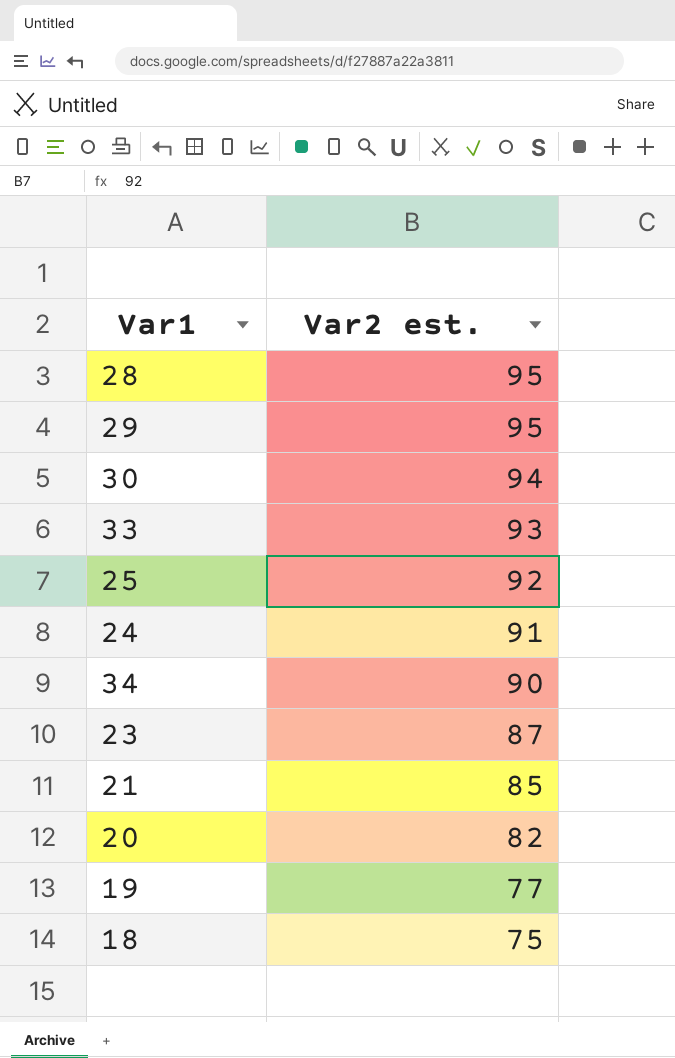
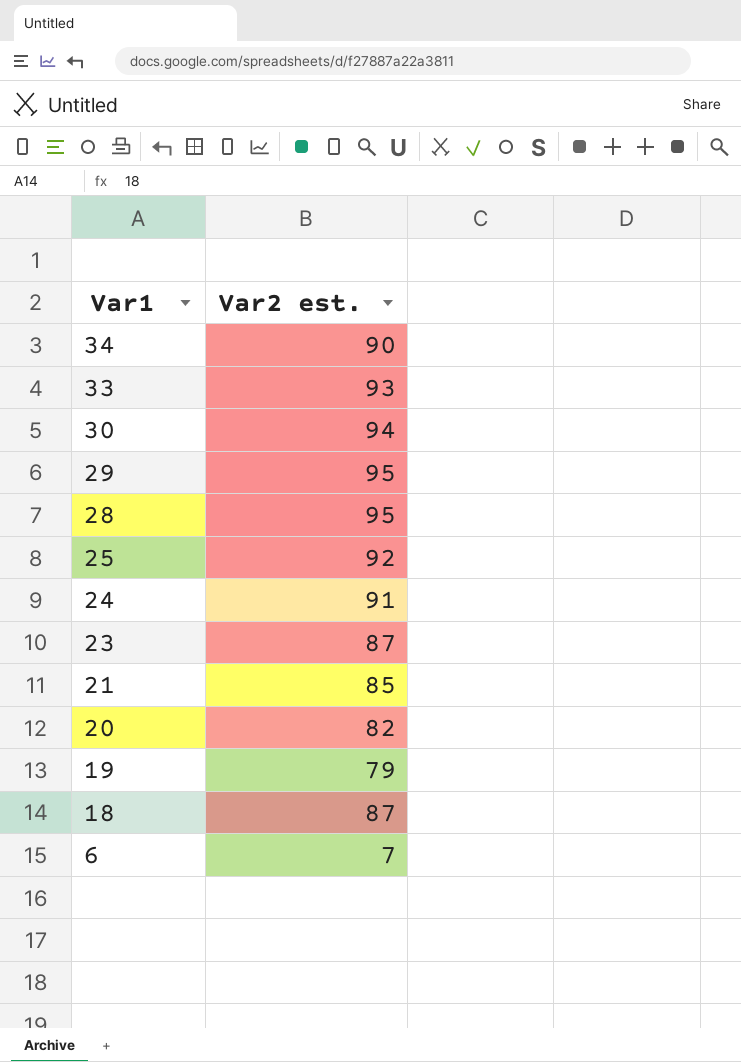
row order: Var2 est. descending -> Var1 descending
19 | Var2 est.: 77 -> 79
18 | Var2 est.: 75 -> 87
row 6: none -> 7

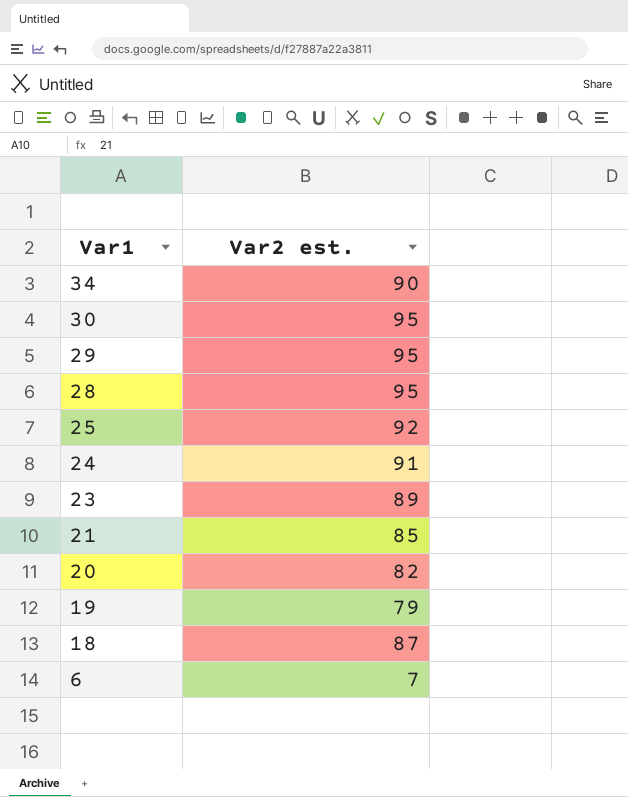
row 33: 93 -> none
30 | Var2 est.: 94 -> 95
23 | Var2 est.: 87 -> 89

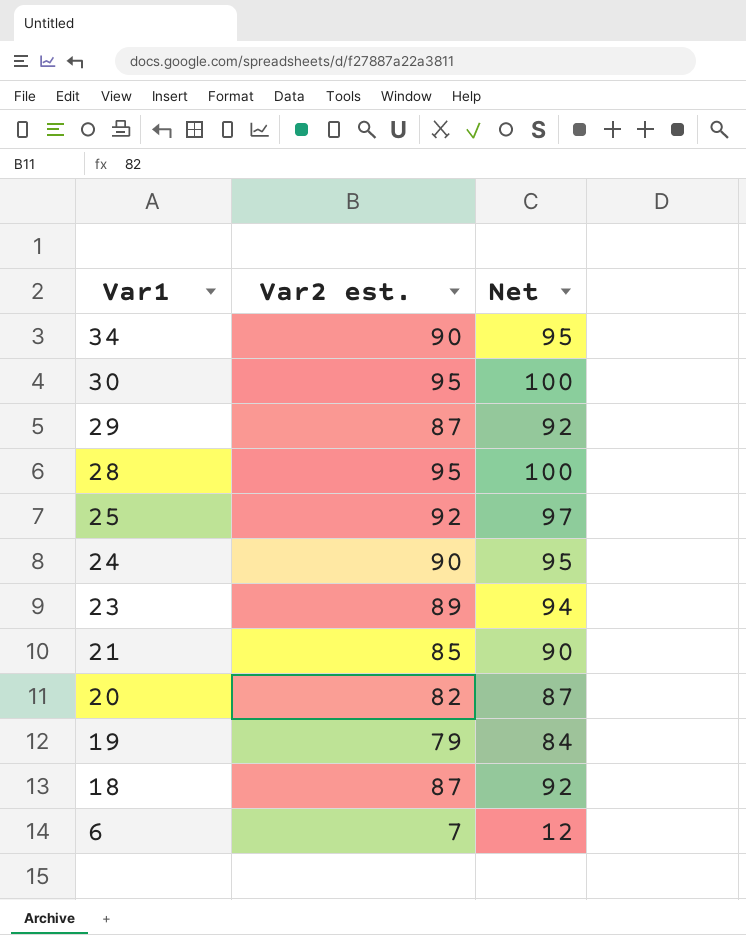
column Net | formula: none -> [Var2 est.] + 5
29 | Var2 est.: 95 -> 87
24 | Var2 est.: 91 -> 90

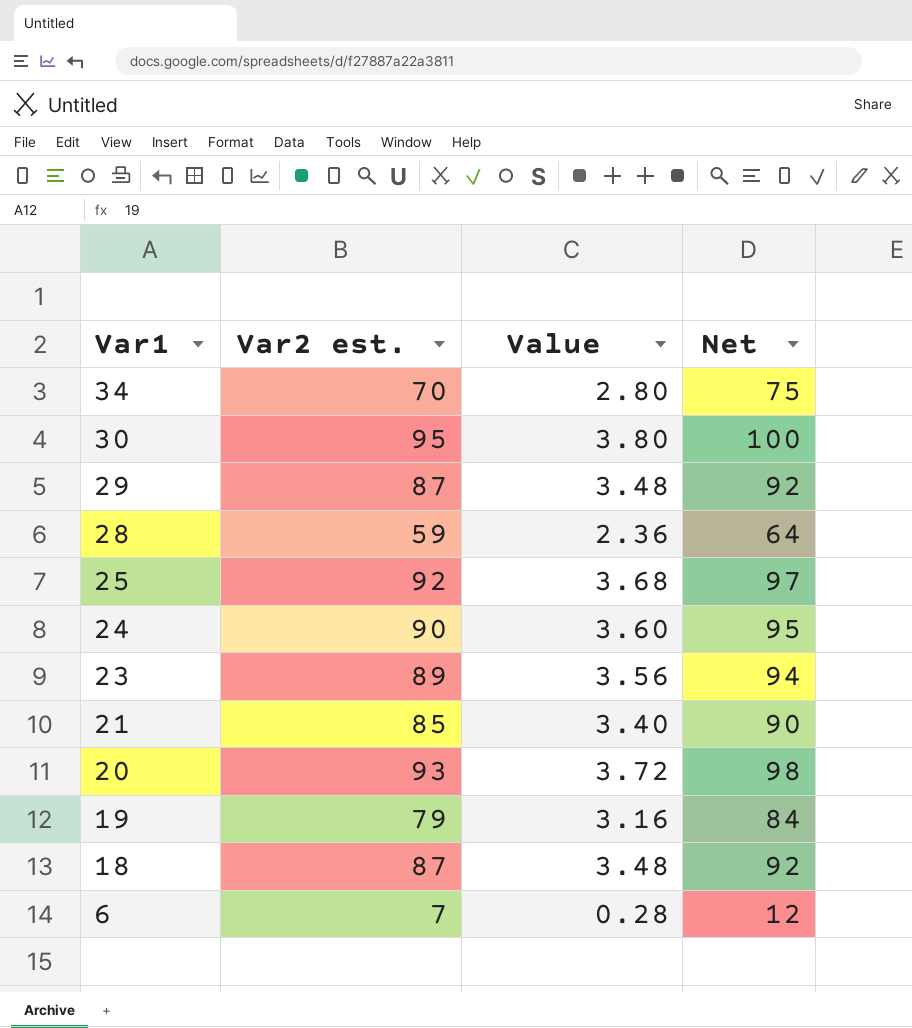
column Value | formula: none -> [Var2 est.] * 0.04
34 | Var2 est.: 90 -> 70
34 | Net: 95 -> 75
28 | Var2 est.: 95 -> 59
28 | Net: 100 -> 64
20 | Var2 est.: 82 -> 93
20 | Net: 87 -> 98

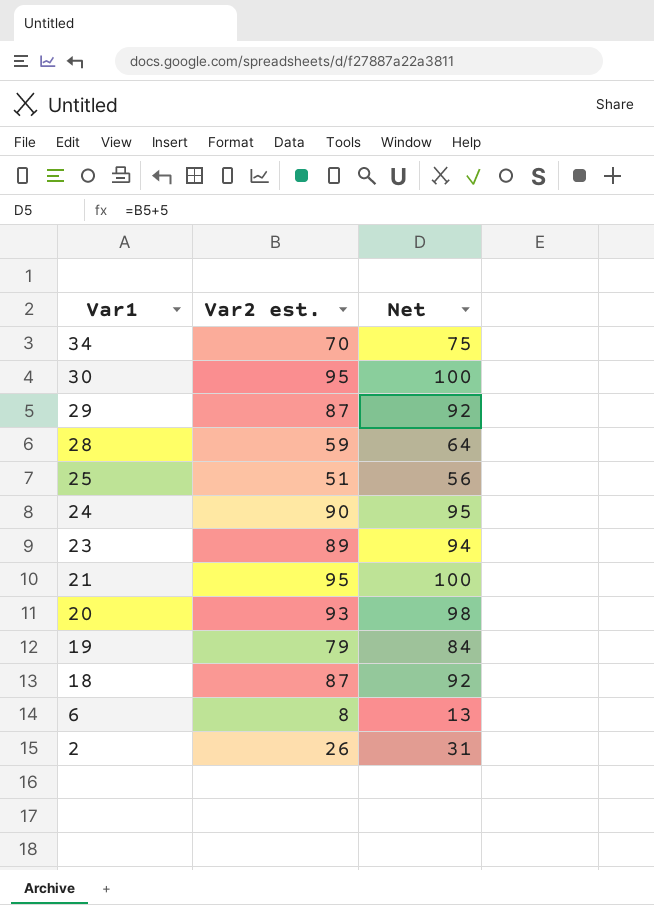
column Value | formula: [Var2 est.] * 0.04 -> none
25 | Var2 est.: 92 -> 51
25 | Net: 97 -> 56
21 | Var2 est.: 85 -> 95
21 | Net: 90 -> 100
6 | Var2 est.: 7 -> 8
6 | Net: 12 -> 13
row 2: none -> 26 | 31

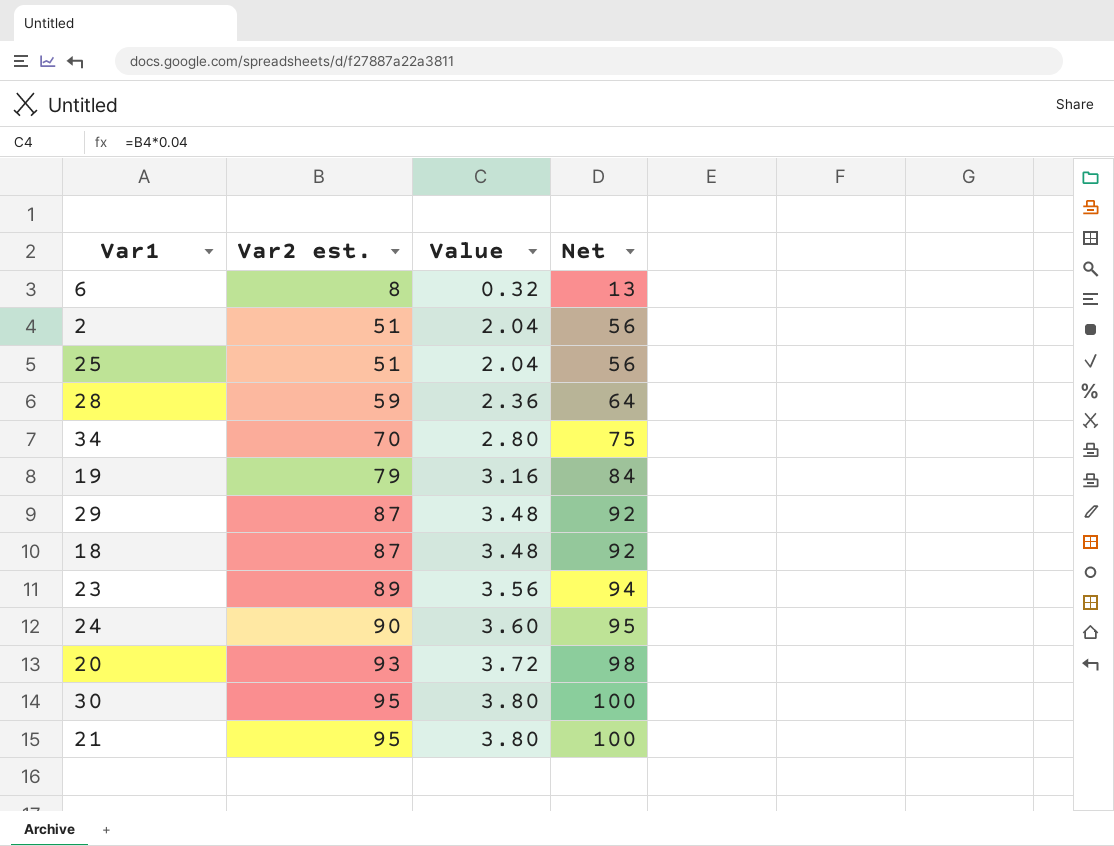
row order: Var1 descending -> Var2 est. ascending
column Value | formula: none -> [Var2 est.] * 0.04
2 | Var2 est.: 26 -> 51
2 | Net: 31 -> 56

